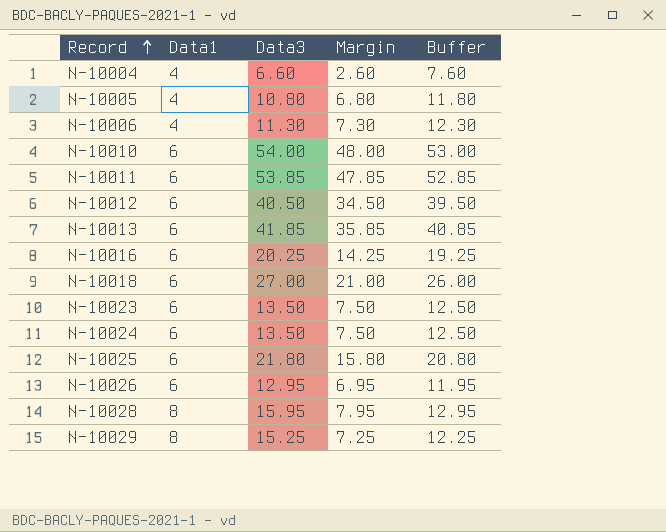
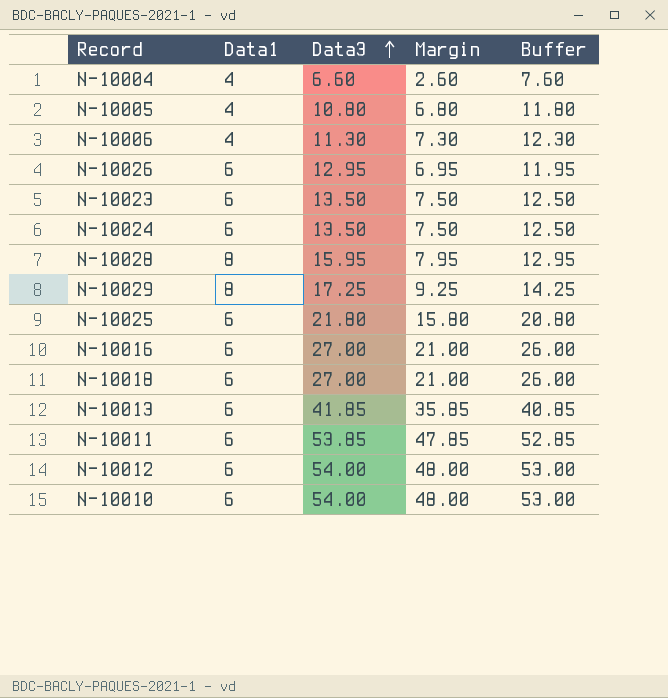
row order: Record ascending -> Data3 ascending
N-10029 | Data3: 15.25 -> 17.25
N-10029 | Margin: 7.25 -> 9.25
N-10029 | Buffer: 12.25 -> 14.25
N-10016 | Data3: 20.25 -> 27.00
N-10016 | Margin: 14.25 -> 21.00
N-10016 | Buffer: 19.25 -> 26.00
N-10012 | Data3: 40.50 -> 54.00
N-10012 | Margin: 34.50 -> 48.00
N-10012 | Buffer: 39.50 -> 53.00

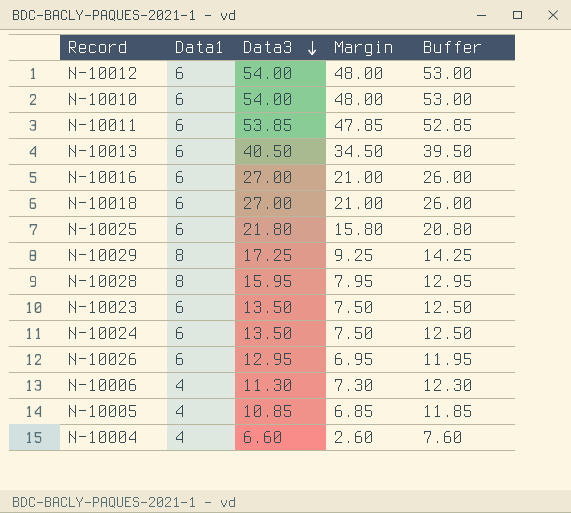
row order: Data3 ascending -> Data3 descending
N-10013 | Data3: 41.85 -> 40.50
N-10013 | Margin: 35.85 -> 34.50
N-10013 | Buffer: 40.85 -> 39.50
N-10005 | Data3: 10.80 -> 10.85
N-10005 | Margin: 6.80 -> 6.85
N-10005 | Buffer: 11.80 -> 11.85

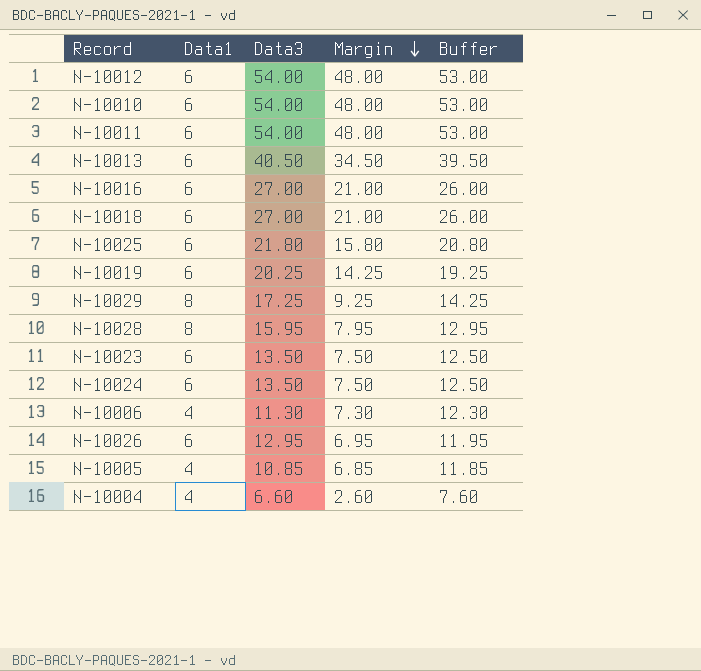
row order: Data3 descending -> Margin descending
N-10011 | Data3: 53.85 -> 54.00
N-10011 | Margin: 47.85 -> 48.00
N-10011 | Buffer: 52.85 -> 53.00
row N-10019: none -> 6 | 20.25 | 14.25 | 19.25

